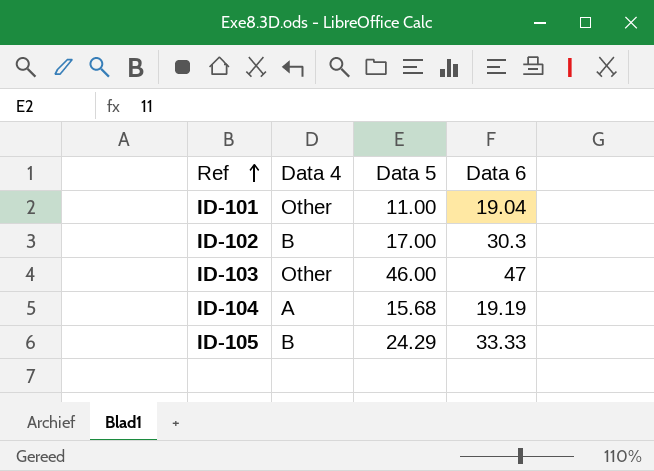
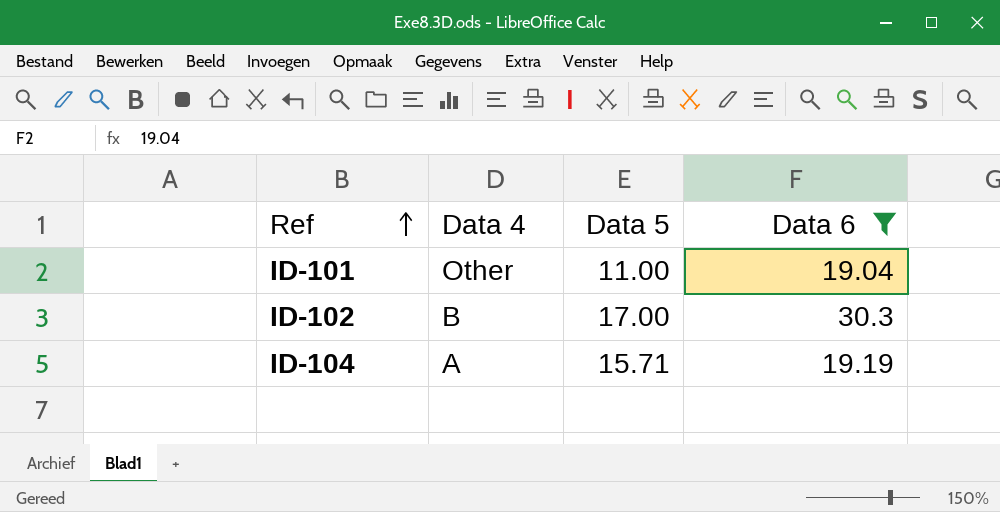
filter: none -> Data 6 <= 30.3
ID-104 | Data 5: 15.68 -> 15.71

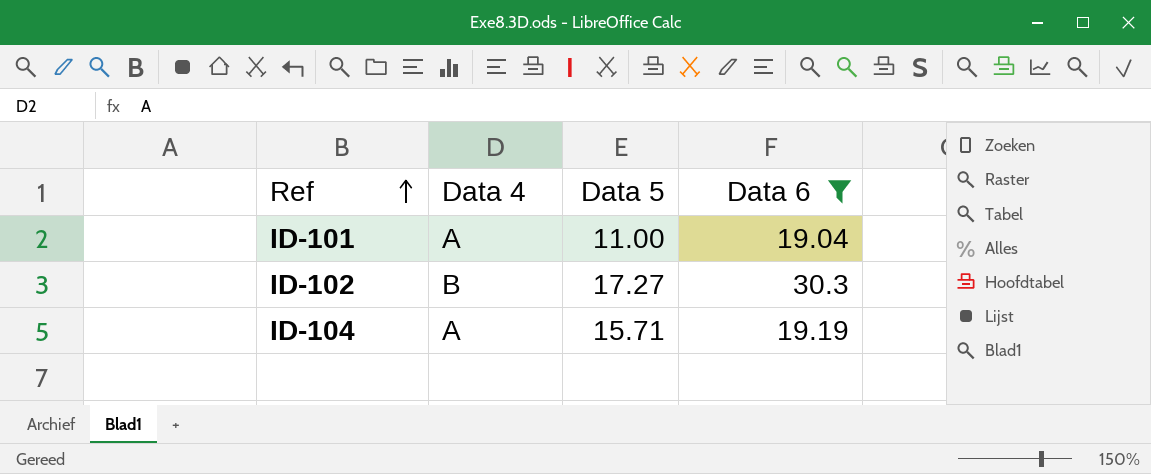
ID-101 | Data 4: Other -> A
ID-102 | Data 5: 17.00 -> 17.27

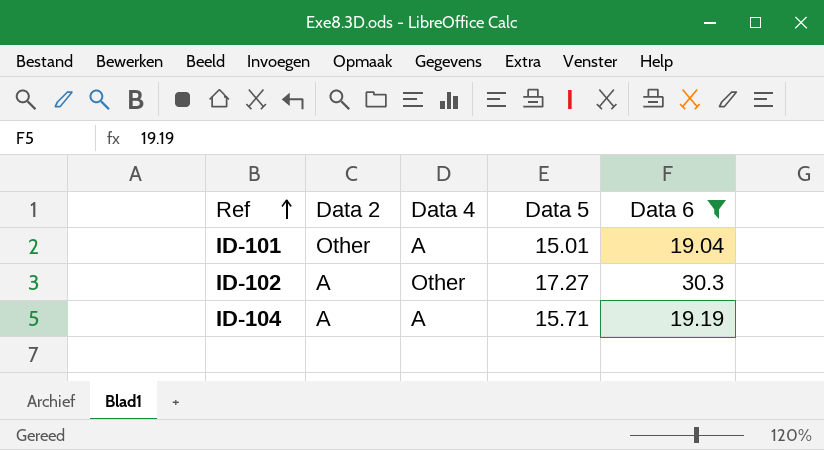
column Data 2 | position: none -> 2
ID-101 | Data 5: 11.00 -> 15.01
ID-102 | Data 4: B -> Other

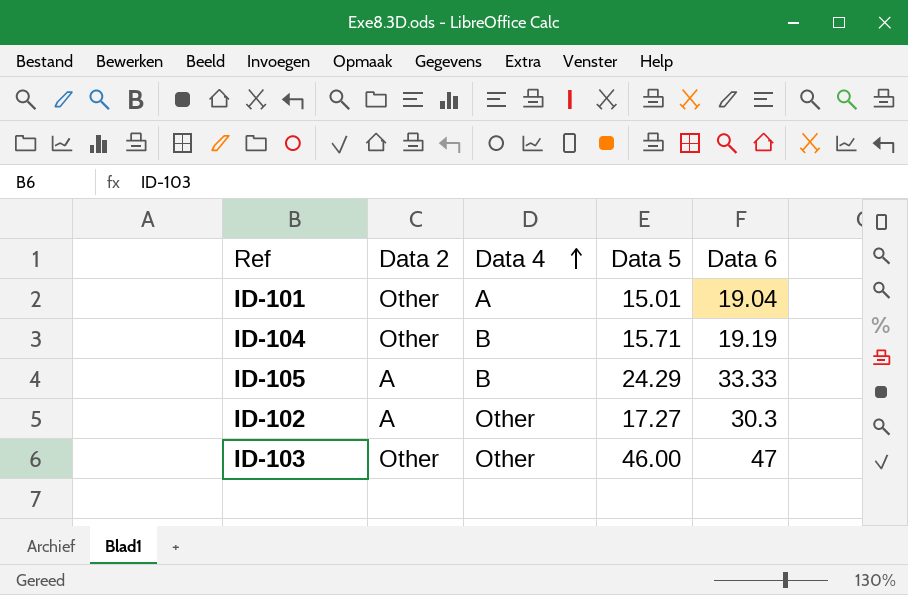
filter: Data 6 <= 30.3 -> none
row order: Ref ascending -> Data 4 ascending
ID-104 | Data 2: A -> Other
ID-104 | Data 4: A -> B

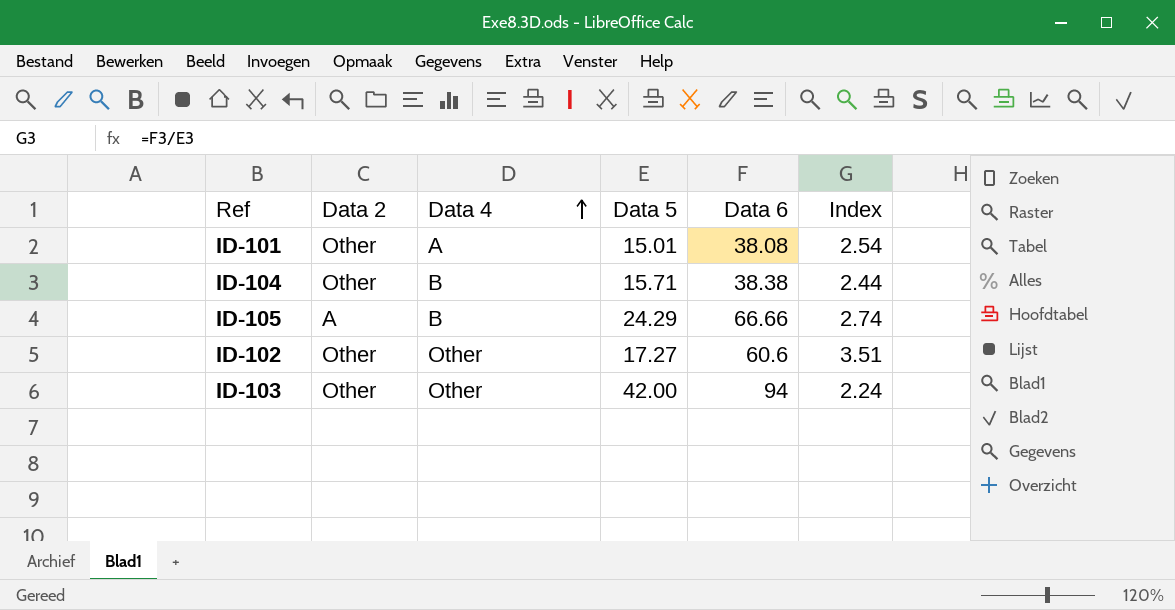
column Index | formula: none -> [Data 6] / [Data 5]
ID-101 | Data 6: 19.04 -> 38.08
ID-104 | Data 6: 19.19 -> 38.38
ID-105 | Data 6: 33.33 -> 66.66
ID-102 | Data 2: A -> Other
ID-102 | Data 6: 30.3 -> 60.6
ID-103 | Data 5: 46.00 -> 42.00
ID-103 | Data 6: 47 -> 94

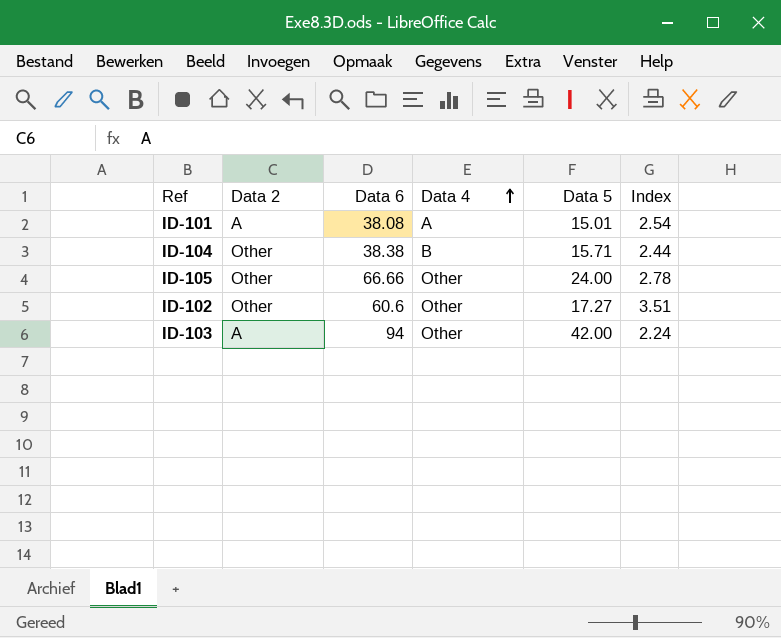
column Data 6 | position: 5 -> 3
ID-101 | Data 2: Other -> A
ID-105 | Data 2: A -> Other
ID-105 | Data 4: B -> Other
ID-105 | Data 5: 24.29 -> 24.00
ID-105 | Index: 2.74 -> 2.78
ID-103 | Data 2: Other -> A

